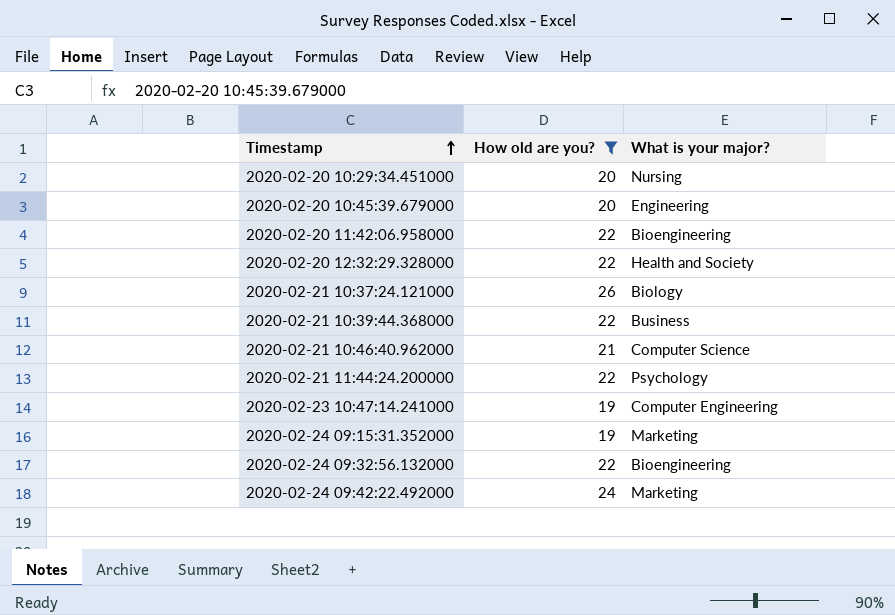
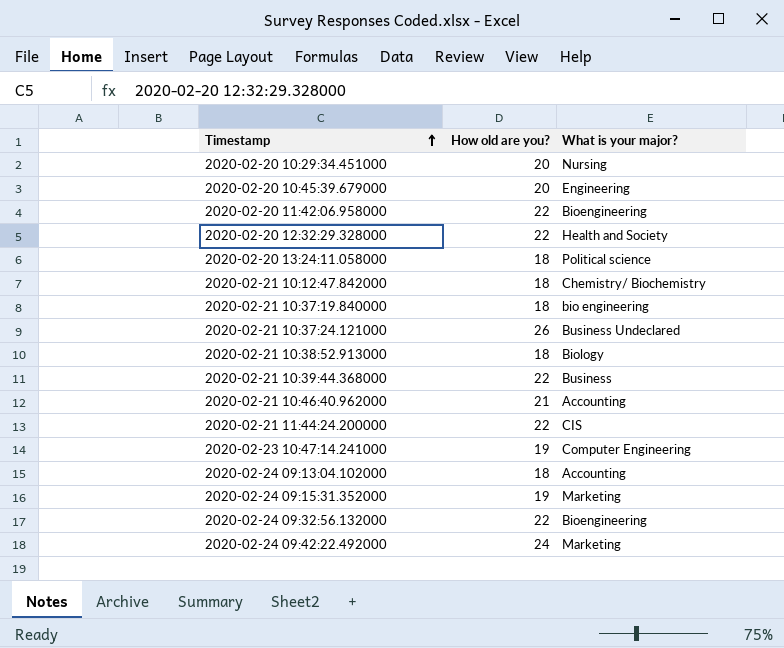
filter: How old are you? != 18 -> none
2020-02-21 10:37:24.121000 | What is your major?: Biology -> Business Undeclared
2020-02-21 10:46:40.962000 | What is your major?: Computer Science -> Accounting
2020-02-21 11:44:24.200000 | What is your major?: Psychology -> CIS

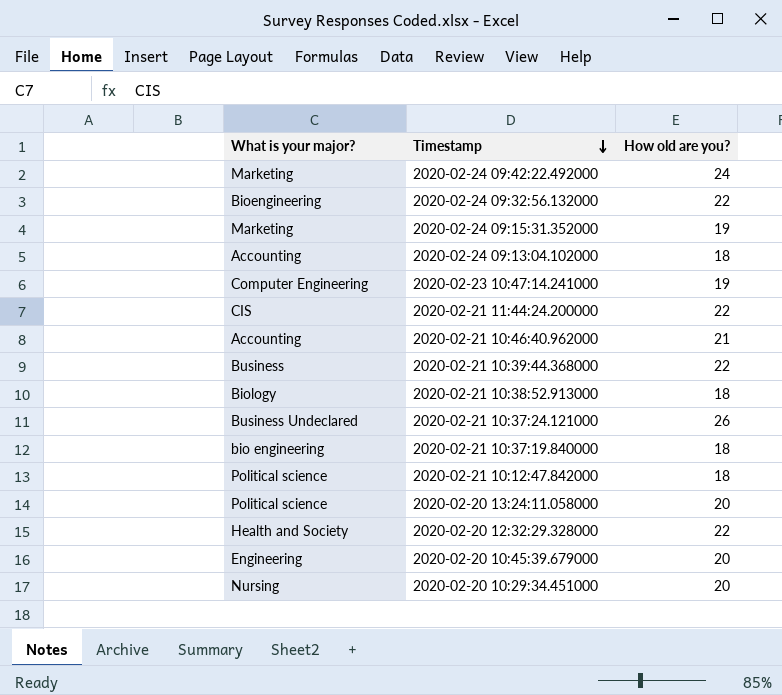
row order: Timestamp ascending -> Timestamp descending
column What is your major? | position: 3 -> 1
row 2020-02-20 11:42:06.958000: 22 | Bioengineering -> none
2020-02-21 10:12:47.842000 | What is your major?: Chemistry/ Biochemistry -> Political science
2020-02-20 13:24:11.058000 | How old are you?: 18 -> 20

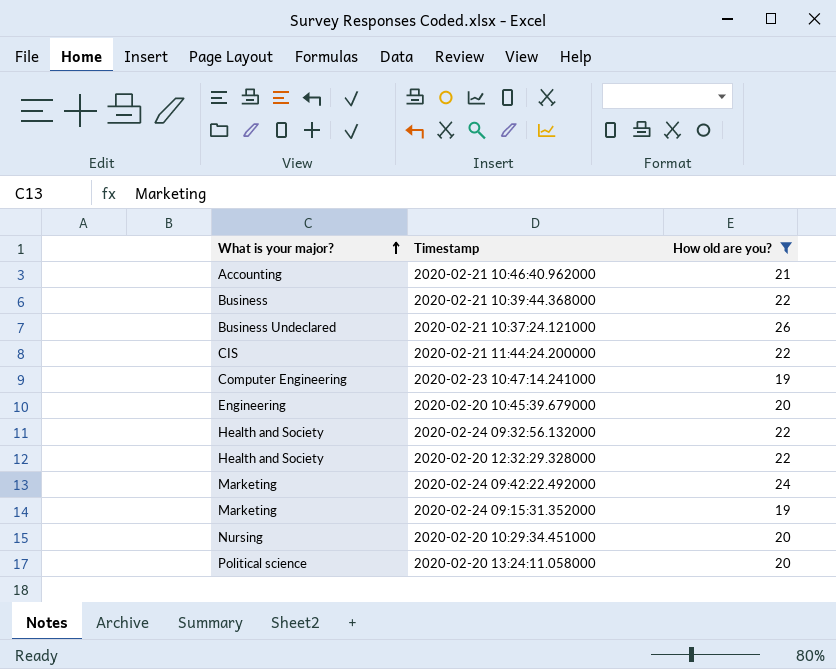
filter: none -> How old are you? != 18
row order: Timestamp descending -> What is your major? ascending
2020-02-24 09:32:56.132000 | What is your major?: Bioengineering -> Health and Society

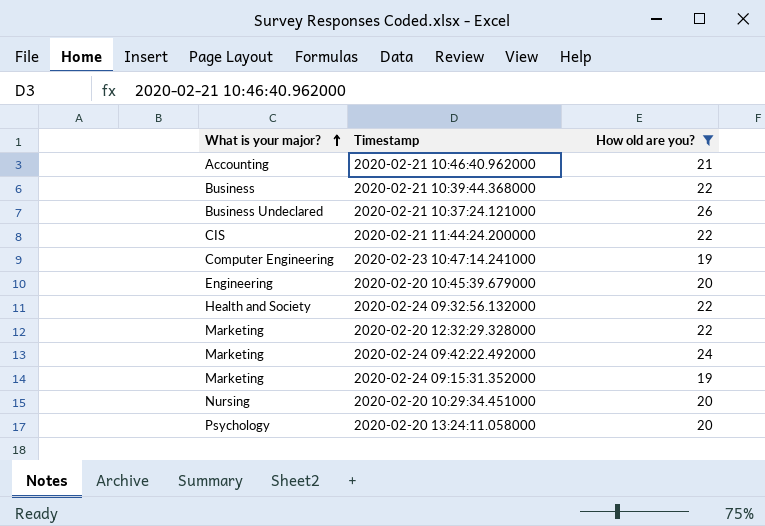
2020-02-20 12:32:29.328000 | What is your major?: Health and Society -> Marketing
2020-02-20 13:24:11.058000 | What is your major?: Political science -> Psychology

